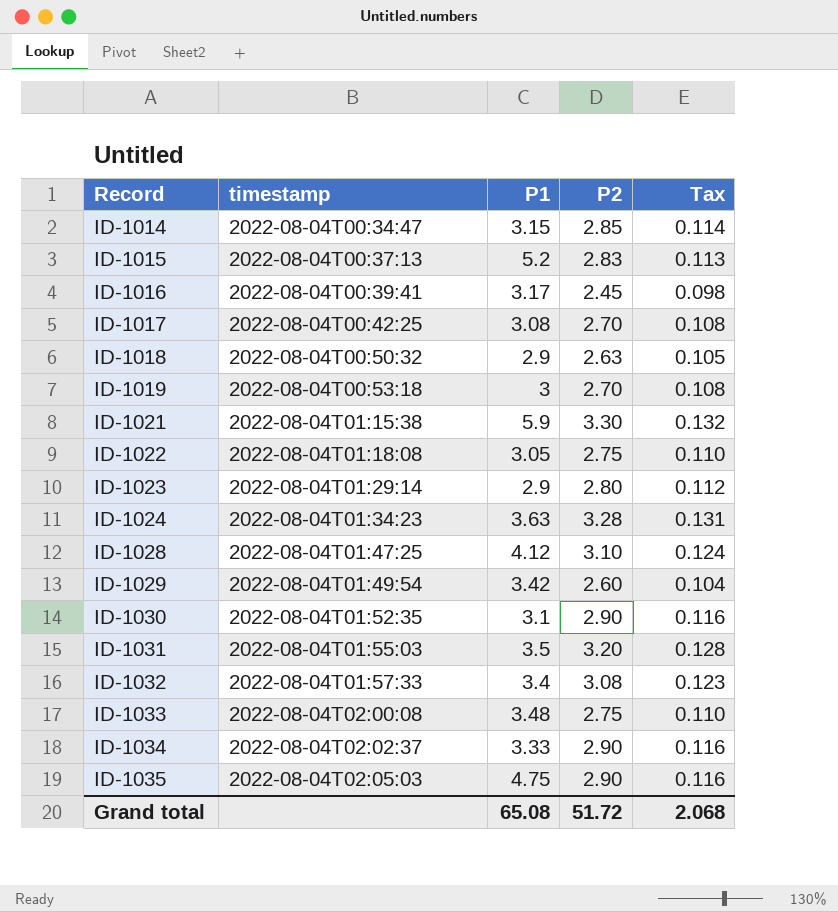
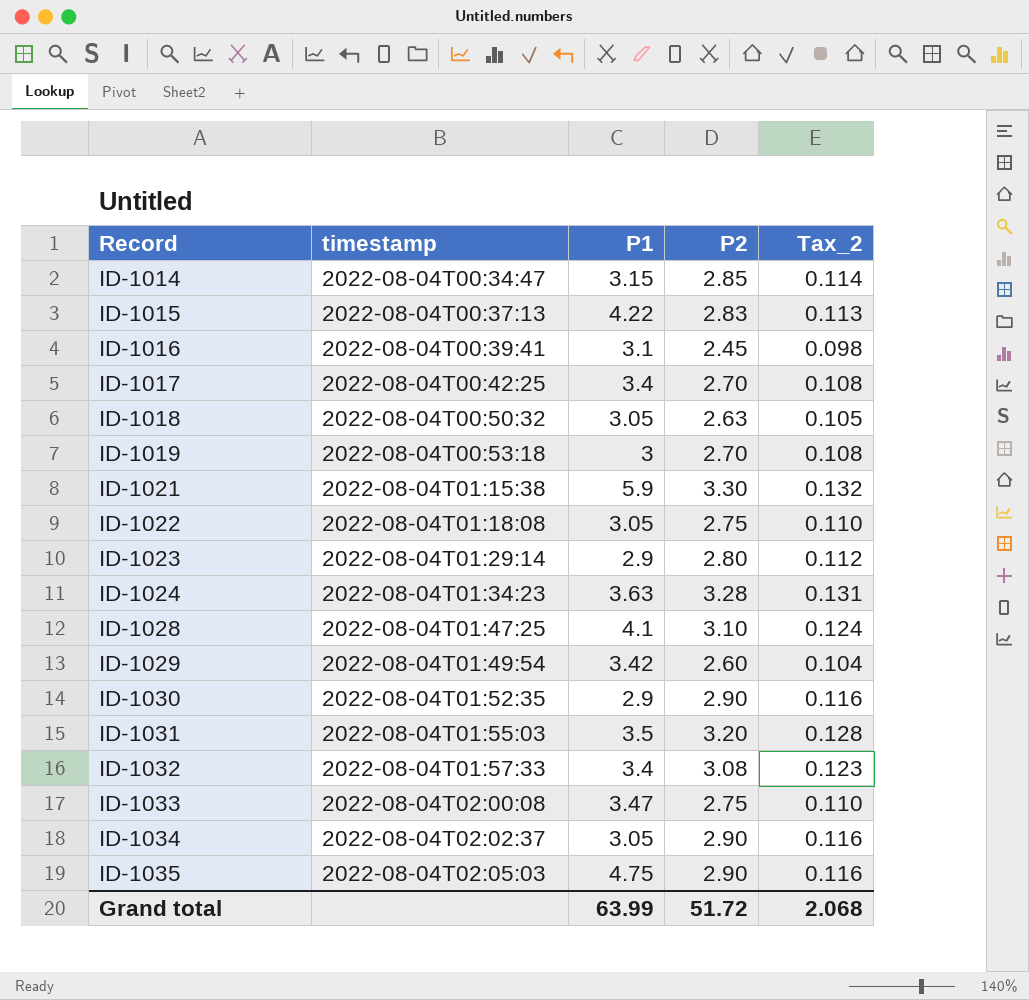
column name: Tax -> Tax_2
ID-1015 | P1: 5.2 -> 4.22
ID-1016 | P1: 3.17 -> 3.1
ID-1017 | P1: 3.08 -> 3.4
ID-1018 | P1: 2.9 -> 3.05
ID-1028 | P1: 4.12 -> 4.1
ID-1030 | P1: 3.1 -> 2.9
ID-1033 | P1: 3.48 -> 3.47
ID-1034 | P1: 3.33 -> 3.05
Grand total | P1: 65.08 -> 63.99

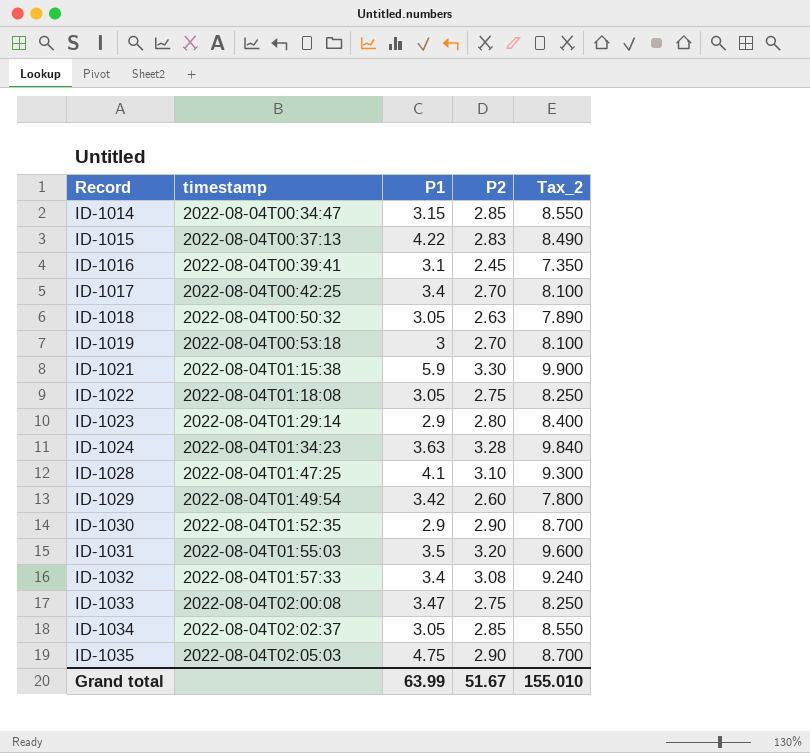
column Tax_2 | formula: [P2] * 0.04 -> [P2] * 3
ID-1034 | P2: 2.90 -> 2.85
Grand total | P2: 51.72 -> 51.67
Grand total | Tax_2: 2.068 -> 155.010

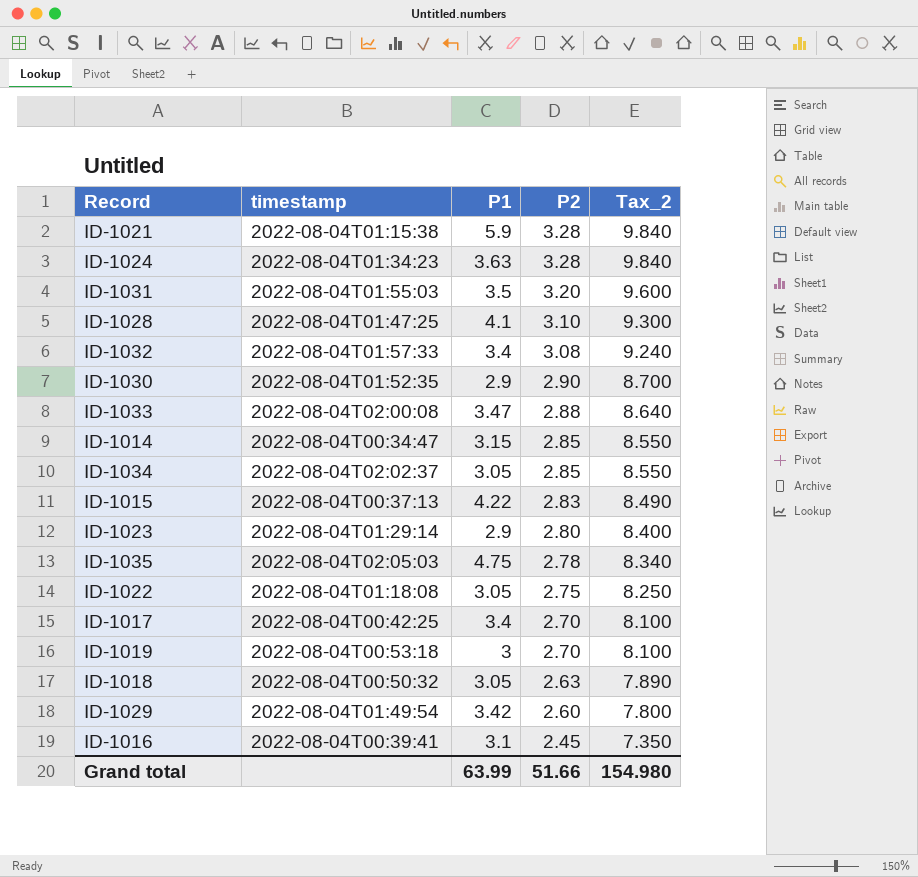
row order: Record ascending -> P2 descending
ID-1021 | P2: 3.30 -> 3.28
ID-1021 | Tax_2: 9.900 -> 9.840
ID-1033 | P2: 2.75 -> 2.88
ID-1033 | Tax_2: 8.250 -> 8.640
ID-1035 | P2: 2.90 -> 2.78
ID-1035 | Tax_2: 8.700 -> 8.340
Grand total | P2: 51.67 -> 51.66
Grand total | Tax_2: 155.010 -> 154.980

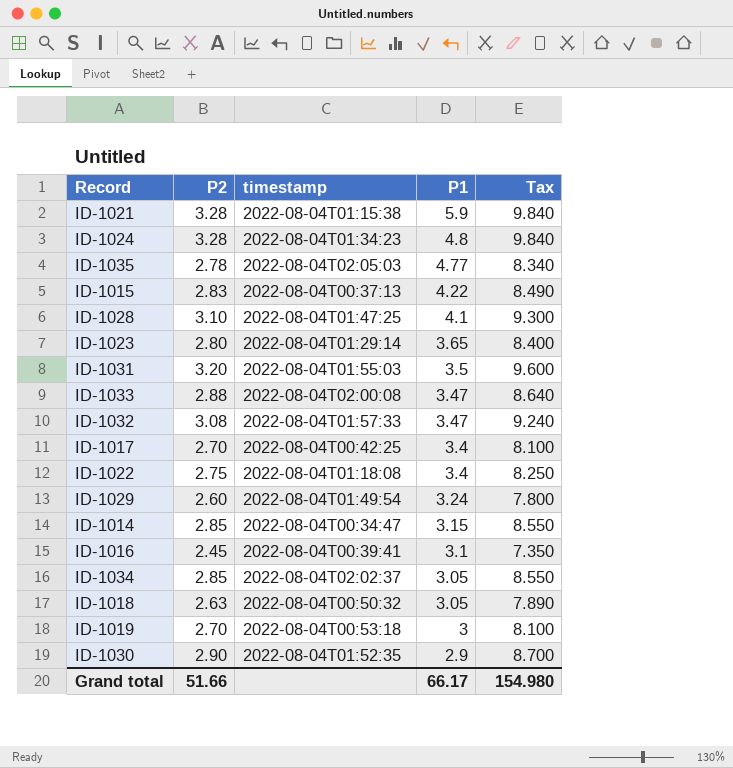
row order: P2 descending -> P1 descending
column P2 | position: 4 -> 2
column name: Tax_2 -> Tax
ID-1024 | P1: 3.63 -> 4.8
ID-1035 | P1: 4.75 -> 4.77
ID-1023 | P1: 2.9 -> 3.65
ID-1032 | P1: 3.4 -> 3.47
ID-1022 | P1: 3.05 -> 3.4
ID-1029 | P1: 3.42 -> 3.24
Grand total | P1: 63.99 -> 66.17

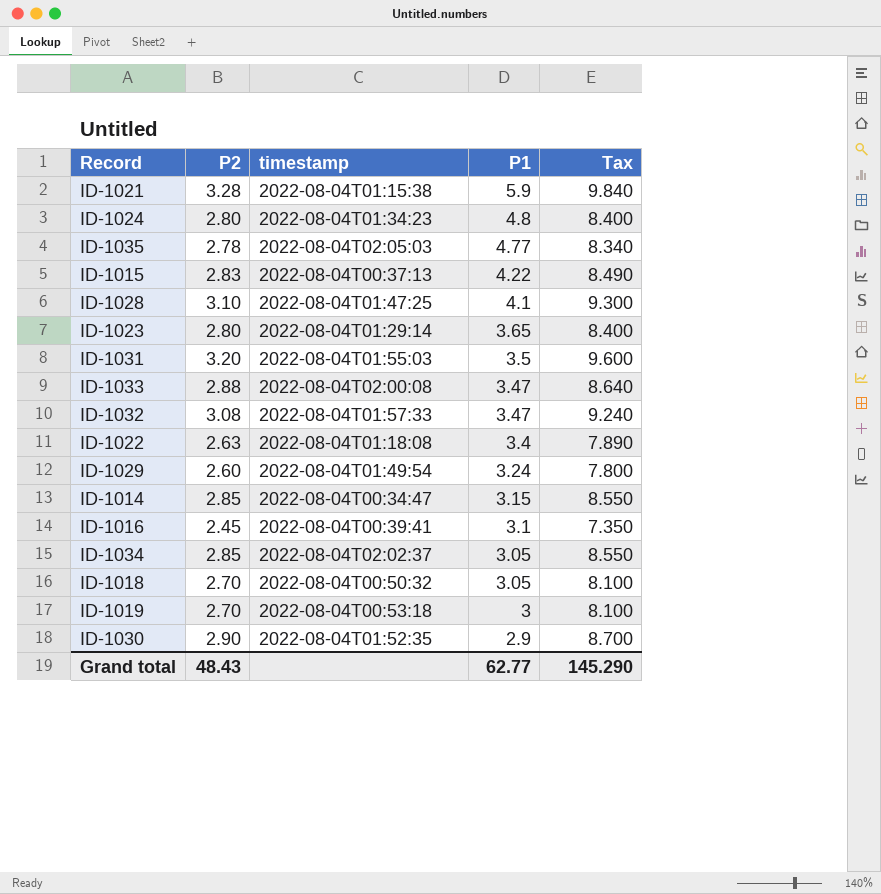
row ID-1017: 2.70 | 2022-08-04T00:42:25 | 3.4 | 8.100 -> none
ID-1024 | P2: 3.28 -> 2.80
ID-1024 | Tax: 9.840 -> 8.400
ID-1022 | P2: 2.75 -> 2.63
ID-1022 | Tax: 8.250 -> 7.890
ID-1018 | P2: 2.63 -> 2.70
ID-1018 | Tax: 7.890 -> 8.100
Grand total | P2: 51.66 -> 48.43
Grand total | P1: 66.17 -> 62.77
Grand total | Tax: 154.980 -> 145.290

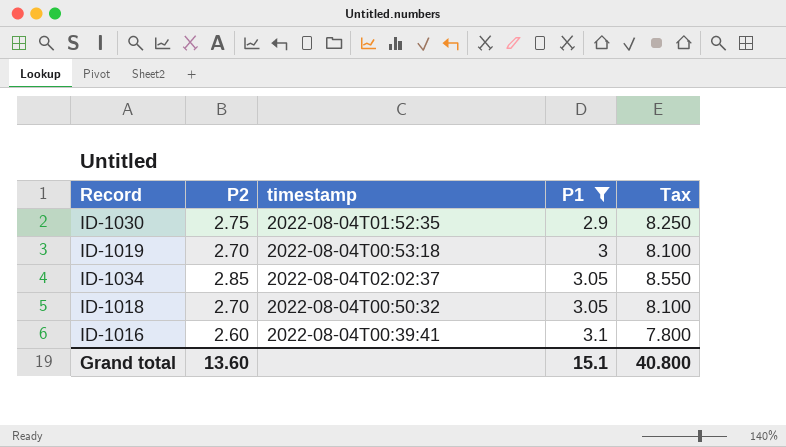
filter: none -> P1 <= 3.1
row order: P1 descending -> P1 ascending
ID-1030 | P2: 2.90 -> 2.75
ID-1030 | Tax: 8.700 -> 8.250
ID-1016 | P2: 2.45 -> 2.60
ID-1016 | Tax: 7.350 -> 7.800
Grand total | P2: 48.43 -> 13.60
Grand total | P1: 62.77 -> 15.1
Grand total | Tax: 145.290 -> 40.800

